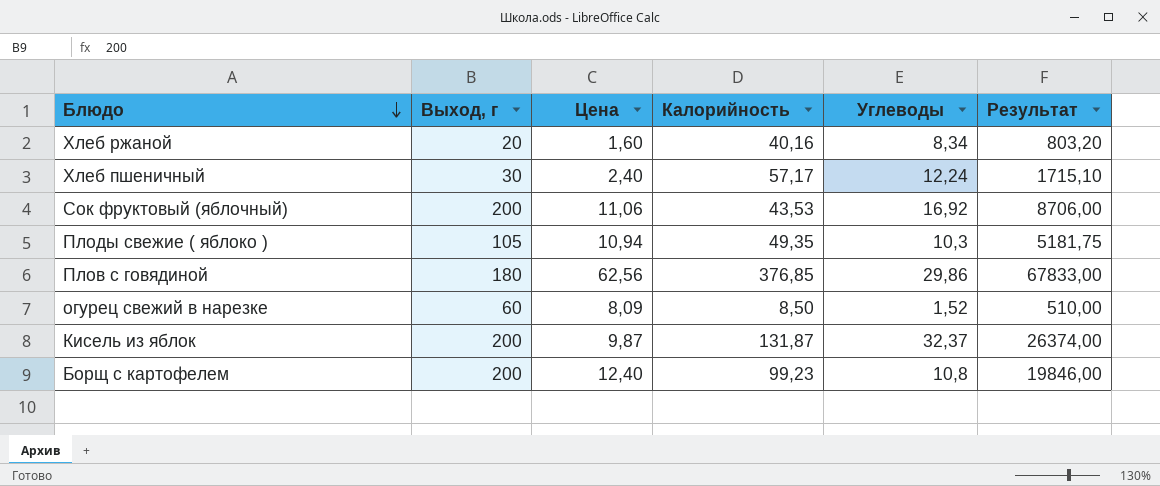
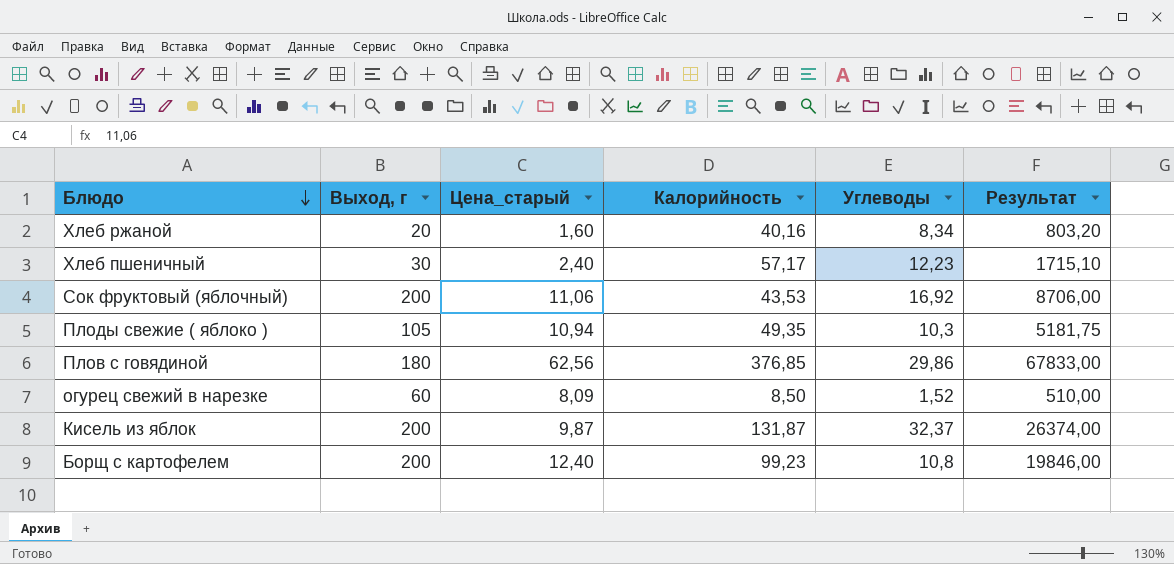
column name: Цена -> Цена_старый
Хлеб пшеничный | Углеводы: 12,24 -> 12,23

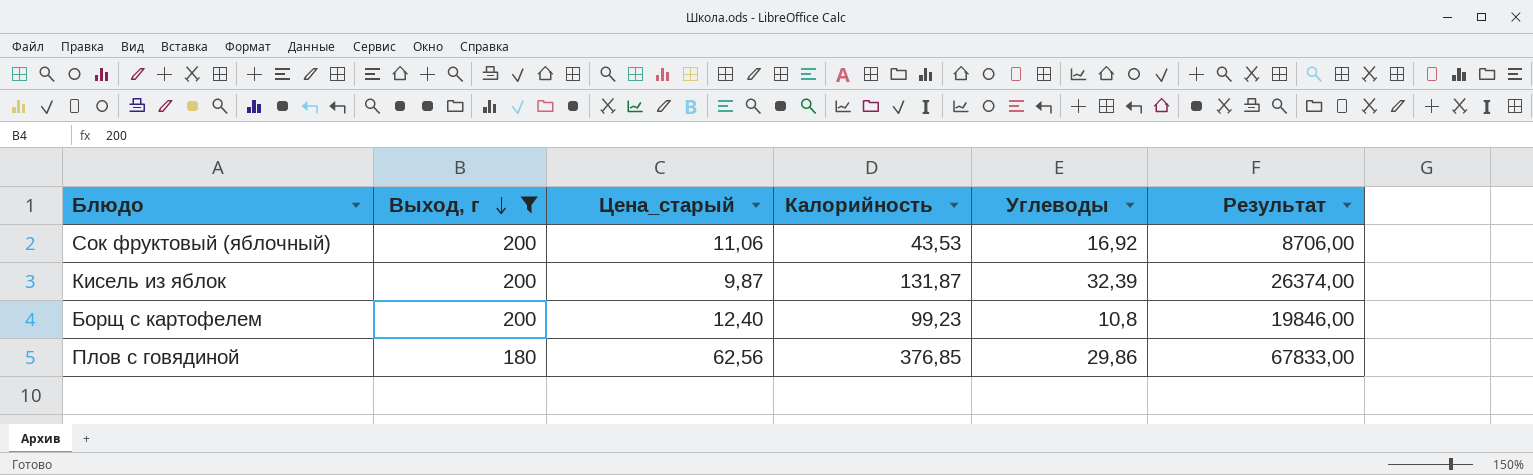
filter: none -> Выход, г >= 180
row order: Блюдо descending -> Выход, г descending
Кисель из яблок | Углеводы: 32,37 -> 32,39

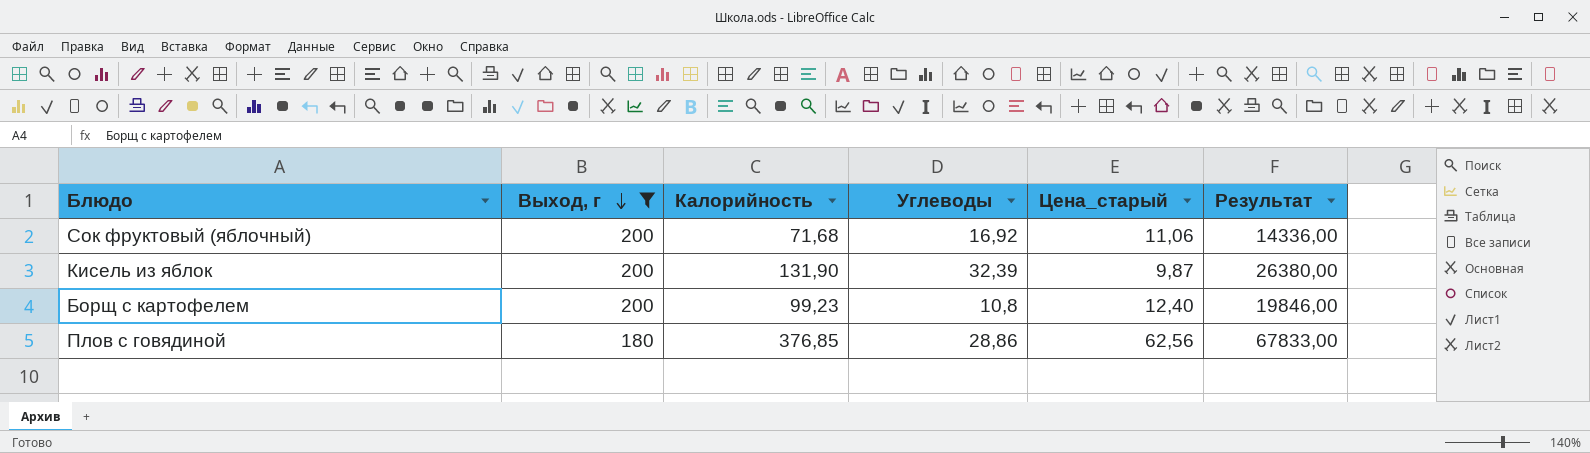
column Цена_старый | position: 3 -> 5
Сок фруктовый (яблочный) | Калорийность: 43,53 -> 71,68
Сок фруктовый (яблочный) | Результат: 8706,00 -> 14336,00
Кисель из яблок | Калорийность: 131,87 -> 131,90
Кисель из яблок | Результат: 26374,00 -> 26380,00
Плов с говядиной | Углеводы: 29,86 -> 28,86

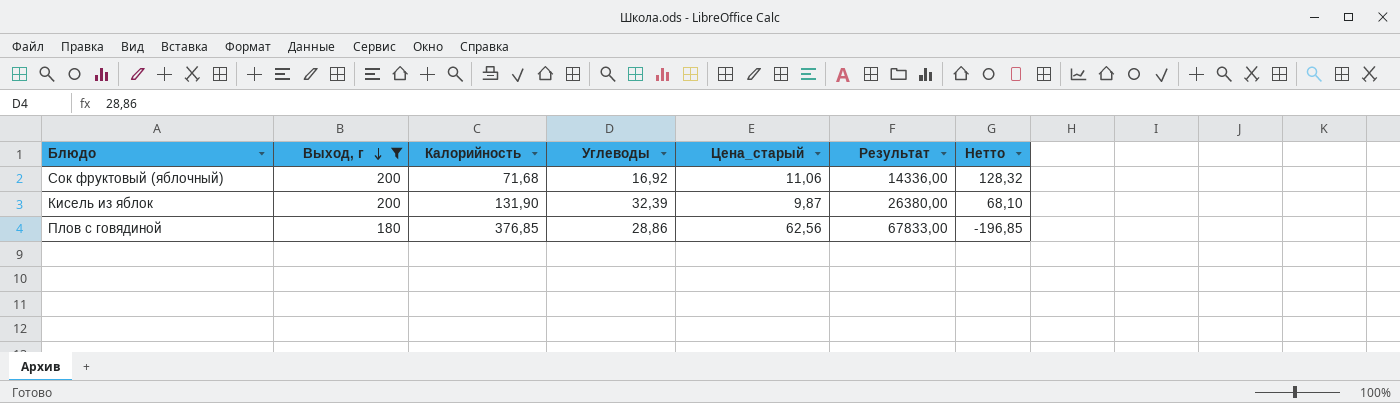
column Нетто | formula: none -> [Выход, г] - [Калорийность]
row Борщ с картофелем: 200 | 99,23 | 10,8 | 12,40 | 19846,00 -> none

